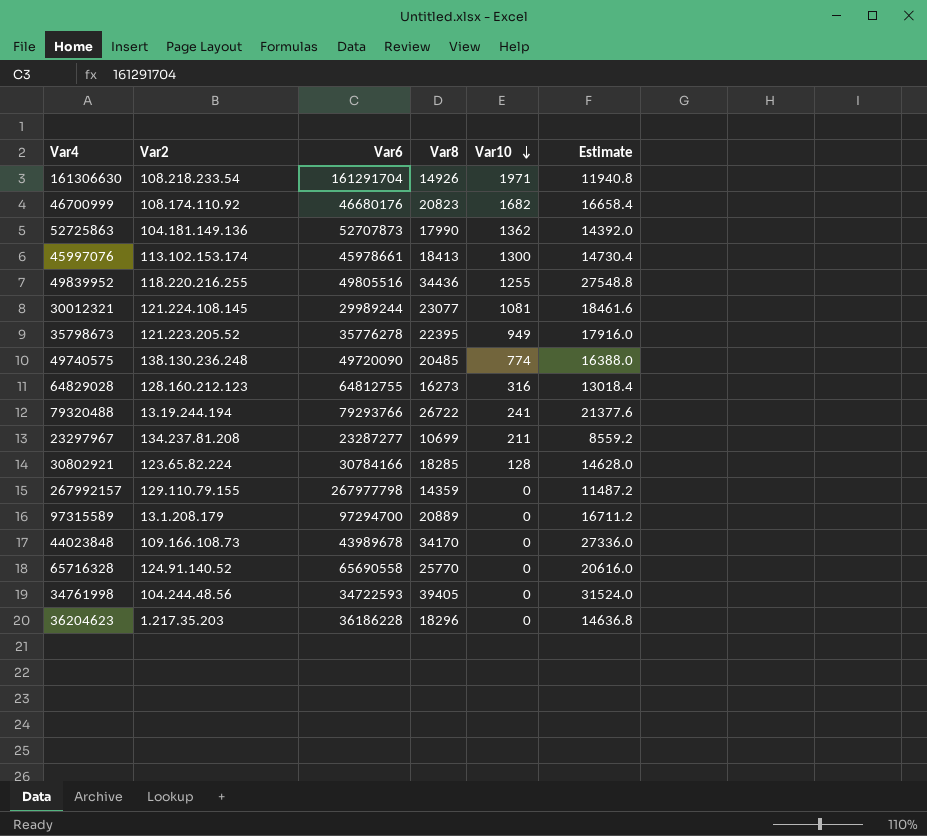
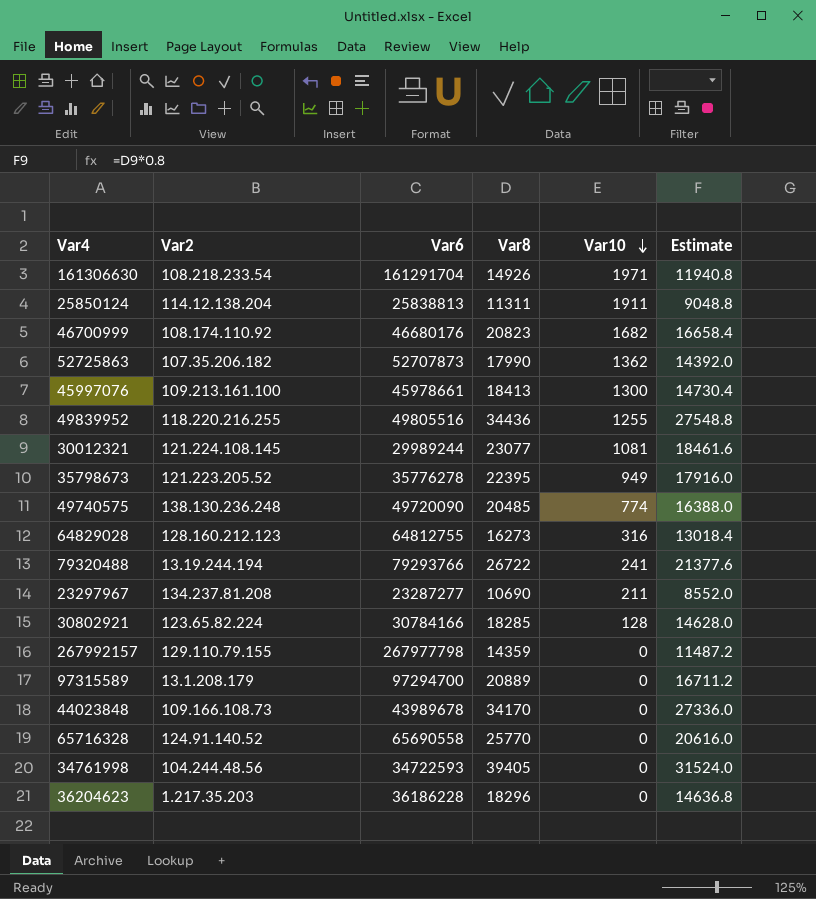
row 25850124: none -> 114.12.138.204 | 25838813 | 11311 | 1911 | 9048.8
52725863 | Var2: 104.181.149.136 -> 107.35.206.182
45997076 | Var2: 113.102.153.174 -> 109.213.161.100
23297967 | Var8: 10699 -> 10690
23297967 | Estimate: 8559.2 -> 8552.0

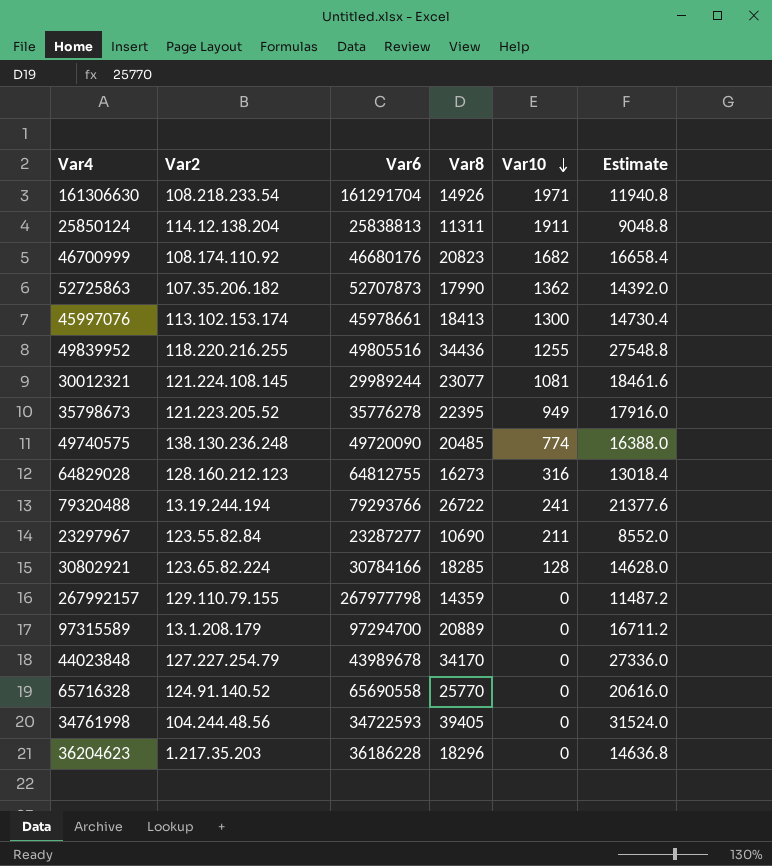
45997076 | Var2: 109.213.161.100 -> 113.102.153.174
23297967 | Var2: 134.237.81.208 -> 123.55.82.84
44023848 | Var2: 109.166.108.73 -> 127.227.254.79

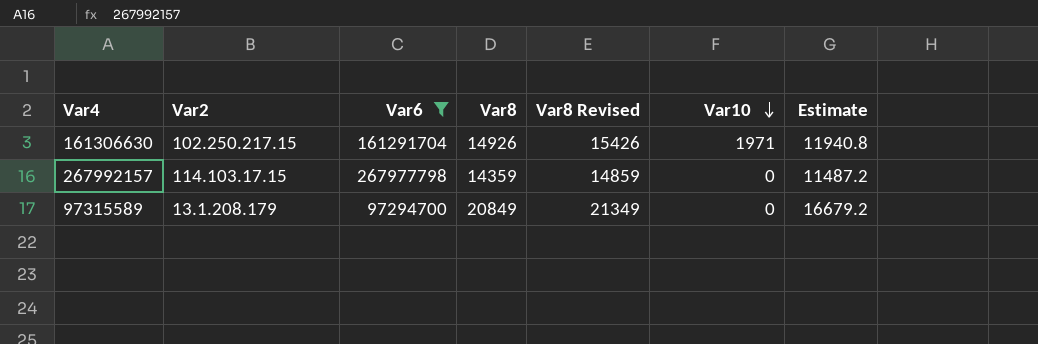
filter: none -> Var6 >= 97294700
column Var8 Revised | formula: none -> [Var8] + 500
161306630 | Var2: 108.218.233.54 -> 102.250.217.15
267992157 | Var2: 129.110.79.155 -> 114.103.17.15
97315589 | Var8: 20889 -> 20849
97315589 | Estimate: 16711.2 -> 16679.2

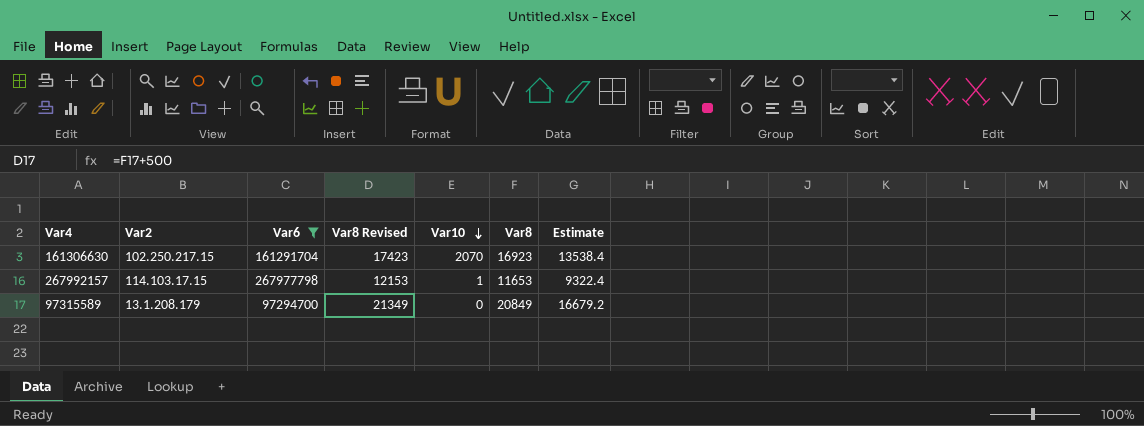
column Var8 | position: 4 -> 6
161306630 | Var8 Revised: 15426 -> 17423
161306630 | Var10: 1971 -> 2070
161306630 | Var8: 14926 -> 16923
161306630 | Estimate: 11940.8 -> 13538.4
267992157 | Var8 Revised: 14859 -> 12153
267992157 | Var10: 0 -> 1
267992157 | Var8: 14359 -> 11653
267992157 | Estimate: 11487.2 -> 9322.4

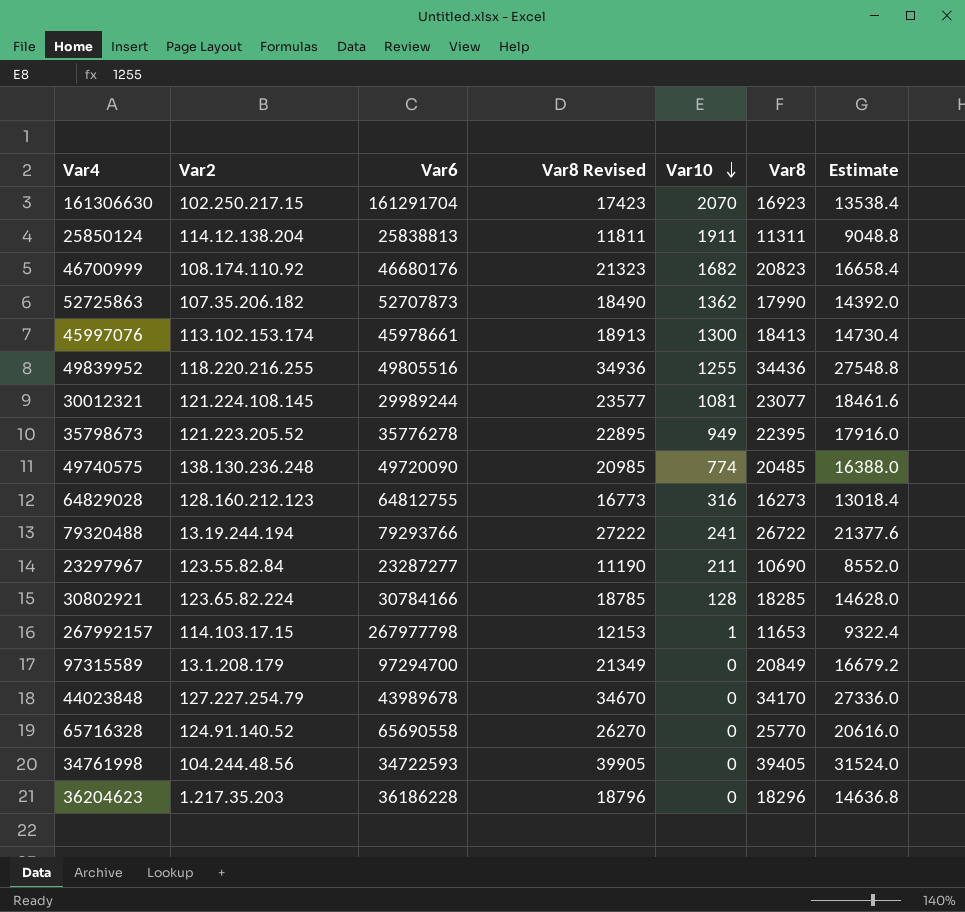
filter: Var6 >= 97294700 -> none

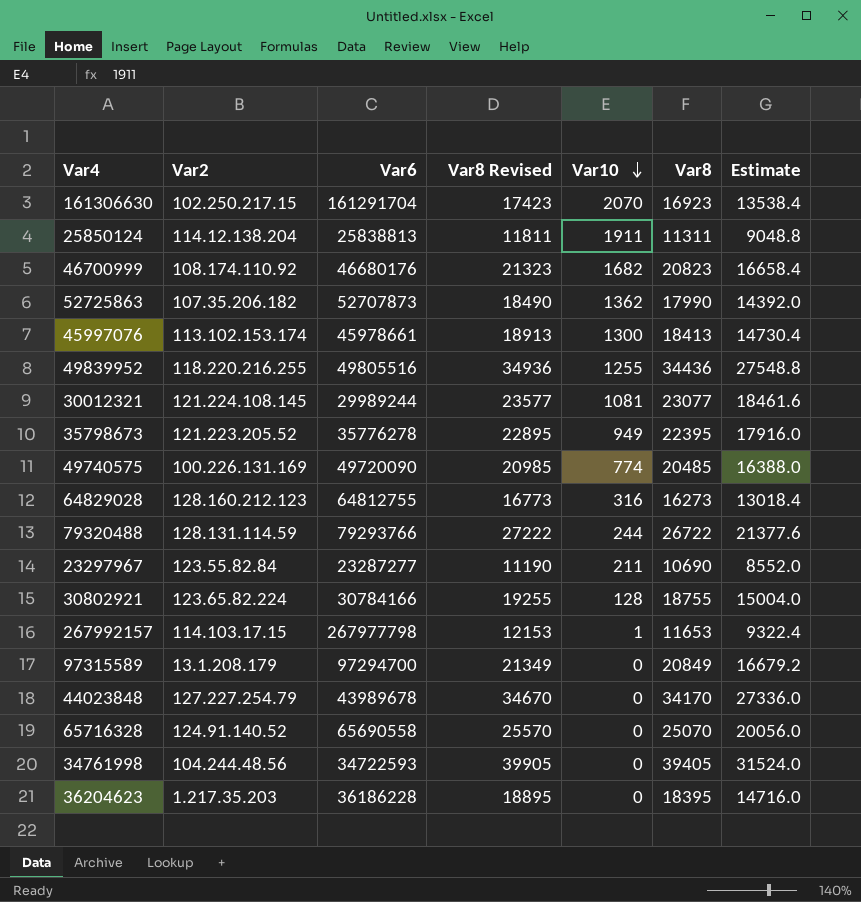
49740575 | Var2: 138.130.236.248 -> 100.226.131.169
79320488 | Var2: 13.19.244.194 -> 128.131.114.59
79320488 | Var10: 241 -> 244
30802921 | Var8 Revised: 18785 -> 19255
30802921 | Var8: 18285 -> 18755
30802921 | Estimate: 14628.0 -> 15004.0
65716328 | Var8 Revised: 26270 -> 25570
65716328 | Var8: 25770 -> 25070
65716328 | Estimate: 20616.0 -> 20056.0
36204623 | Var8 Revised: 18796 -> 18895
36204623 | Var8: 18296 -> 18395
36204623 | Estimate: 14636.8 -> 14716.0

